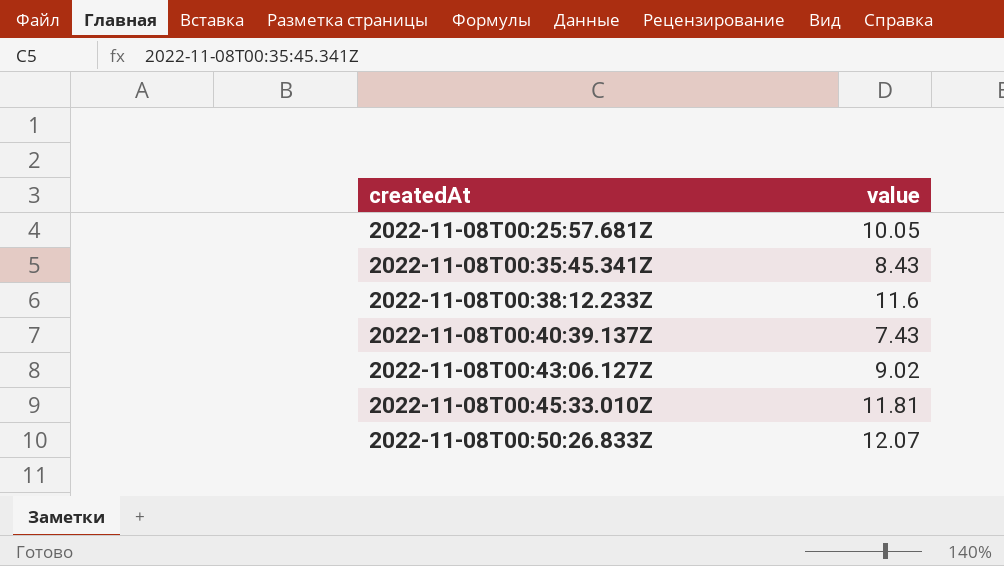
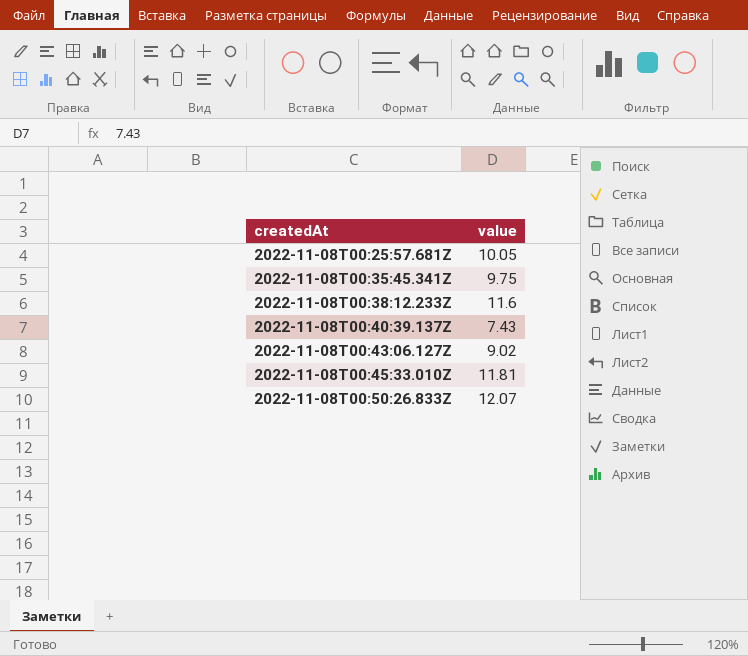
2022-11-08T00:35:45.341Z | value: 8.43 -> 9.75

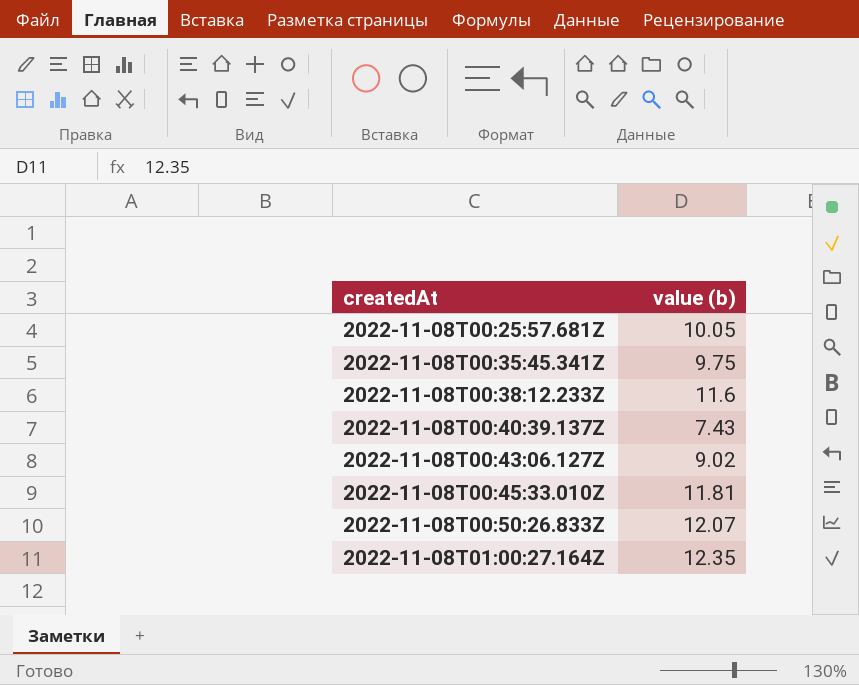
column name: value -> value (b)
row 2022-11-08T01:00:27.164Z: none -> 12.35

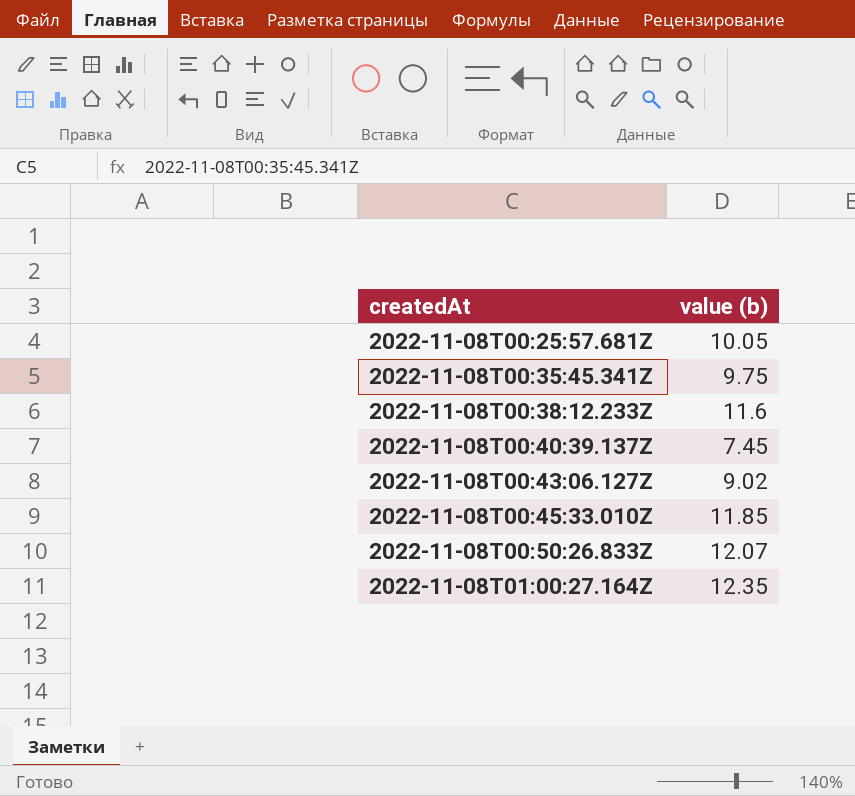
2022-11-08T00:40:39.137Z | value (b): 7.43 -> 7.45
2022-11-08T00:45:33.010Z | value (b): 11.81 -> 11.85

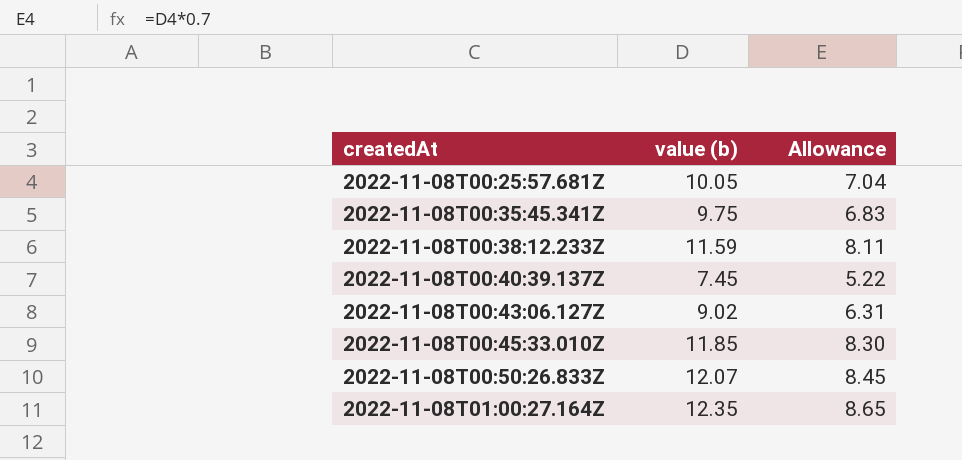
column Allowance | formula: none -> [value (b)] * 0.7
2022-11-08T00:38:12.233Z | value (b): 11.6 -> 11.59

